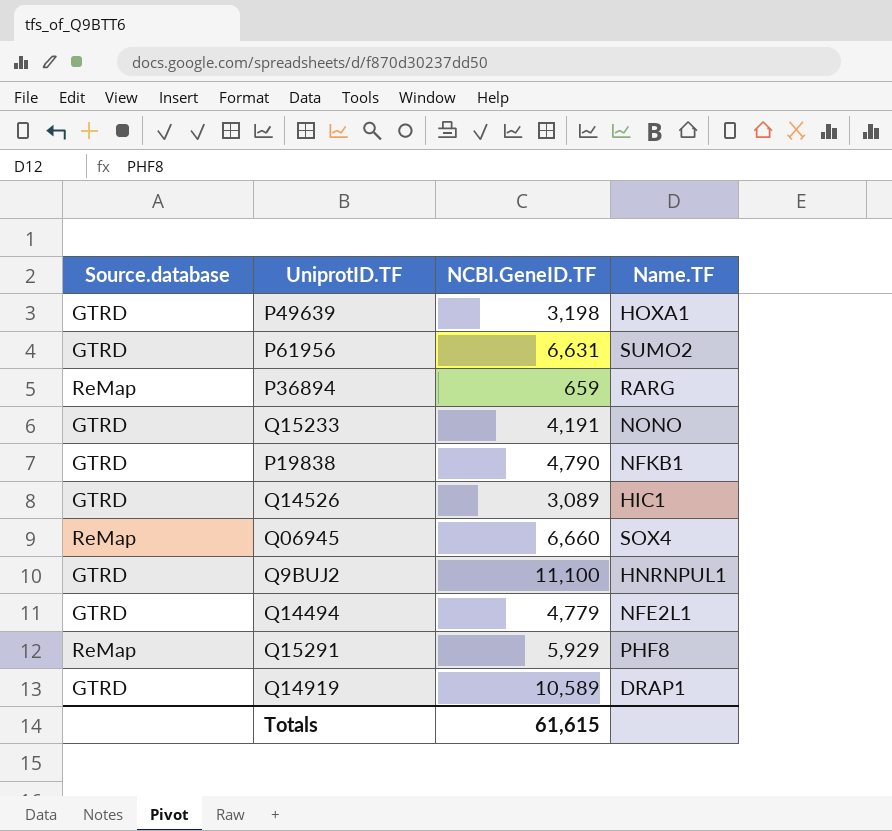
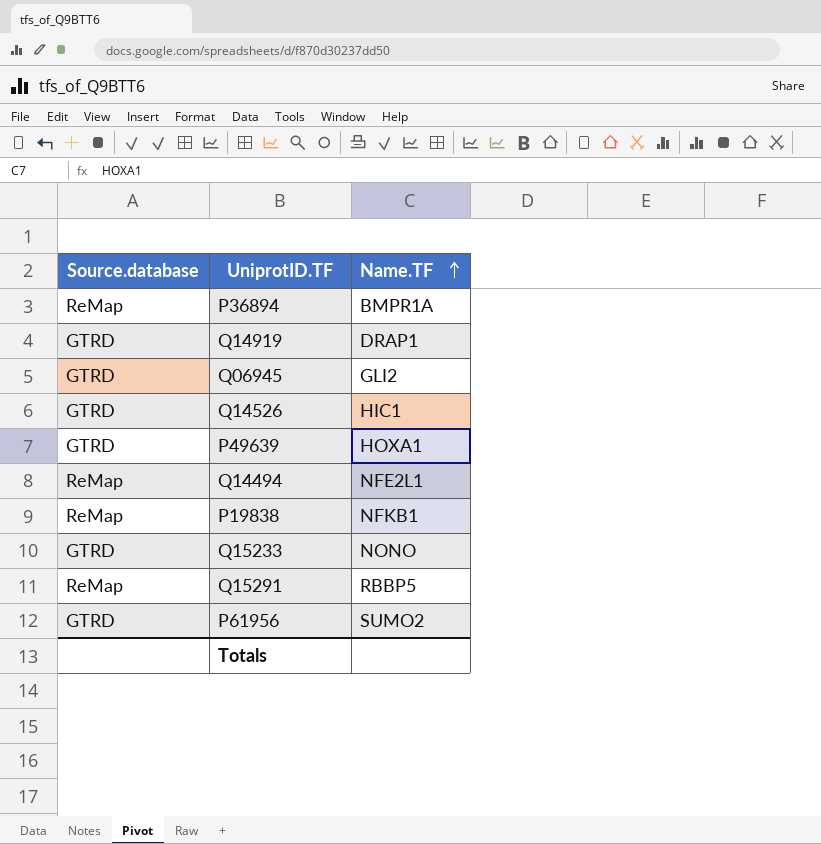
row order: none -> Name.TF ascending
column NCBI.GeneID.TF | position: 3 -> none
row Q9BUJ2: GTRD | 11,100 | HNRNPUL1 -> none
P36894 | Name.TF: RARG -> BMPR1A
Q06945 | Source.database: ReMap -> GTRD
Q06945 | Name.TF: SOX4 -> GLI2
Q14494 | Source.database: GTRD -> ReMap
P19838 | Source.database: GTRD -> ReMap
Q15291 | Name.TF: PHF8 -> RBBP5

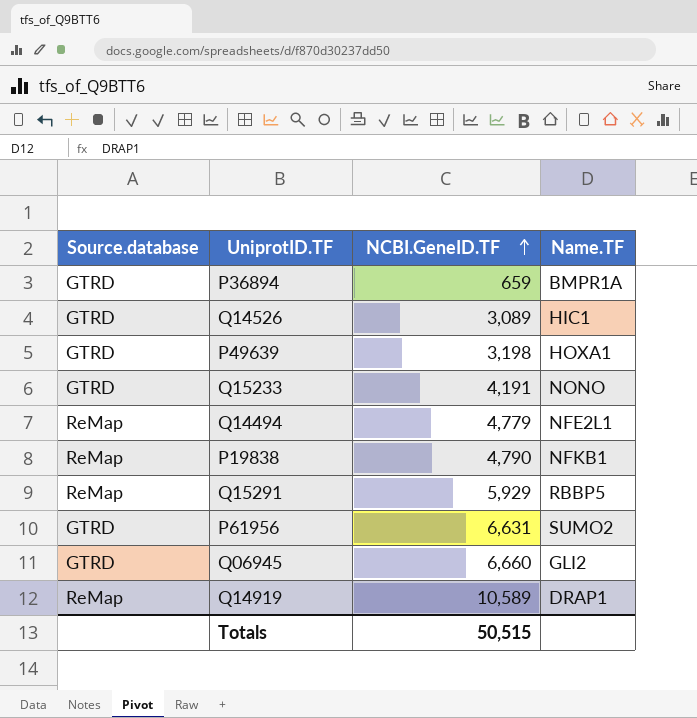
row order: Name.TF ascending -> NCBI.GeneID.TF ascending
column NCBI.GeneID.TF | position: none -> 3
P36894 | Source.database: ReMap -> GTRD
Q14919 | Source.database: GTRD -> ReMap

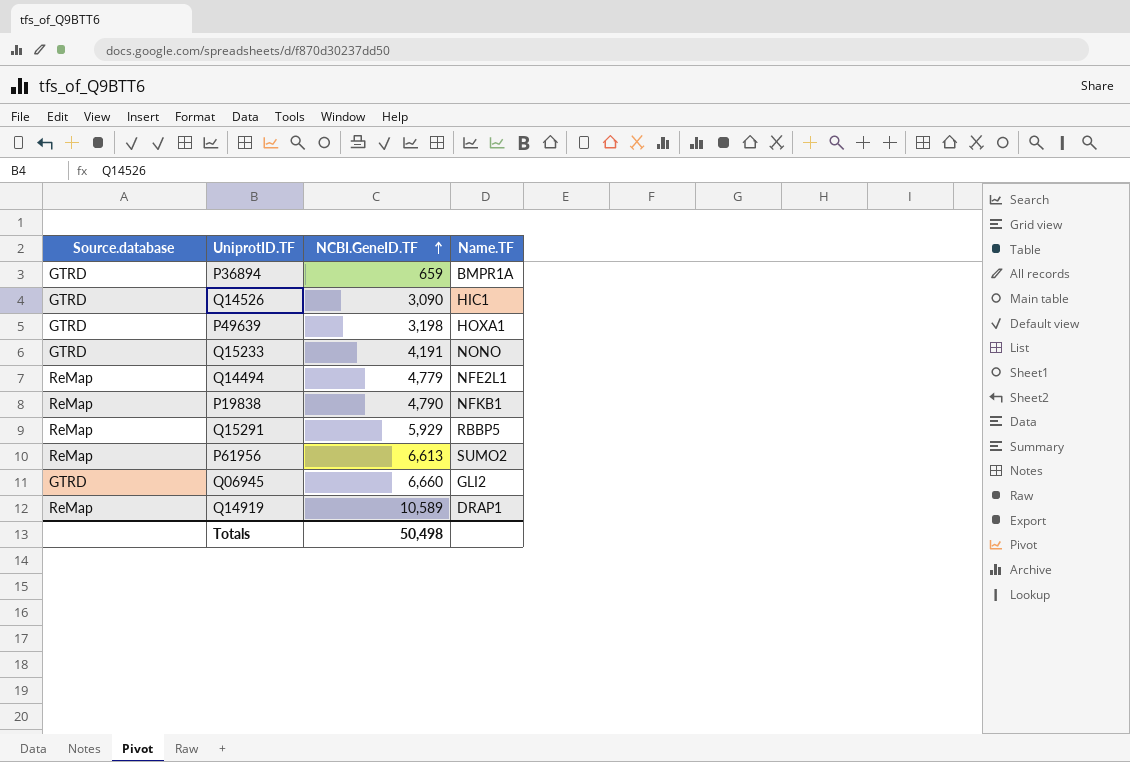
Q14526 | NCBI.GeneID.TF: 3,089 -> 3,090
P61956 | Source.database: GTRD -> ReMap
P61956 | NCBI.GeneID.TF: 6,631 -> 6,613
Totals | NCBI.GeneID.TF: 50,515 -> 50,498

